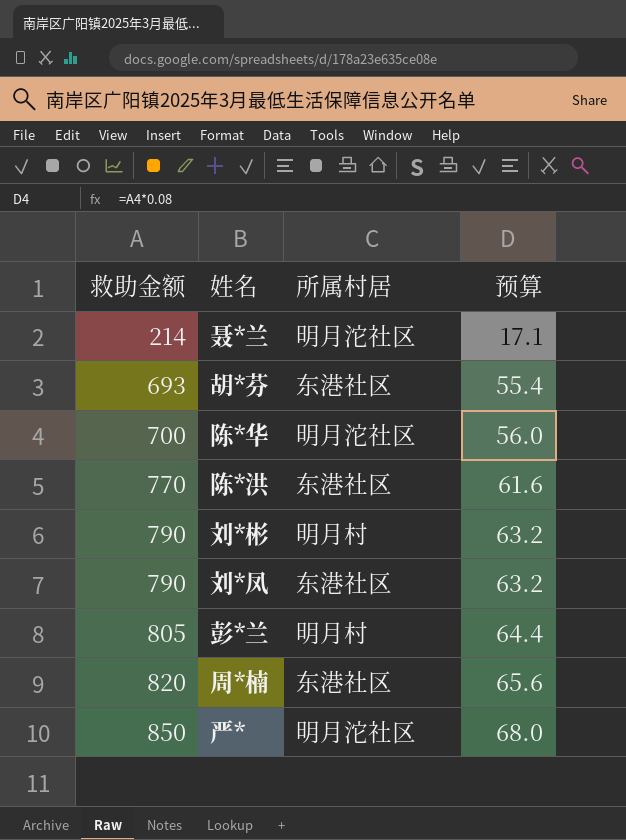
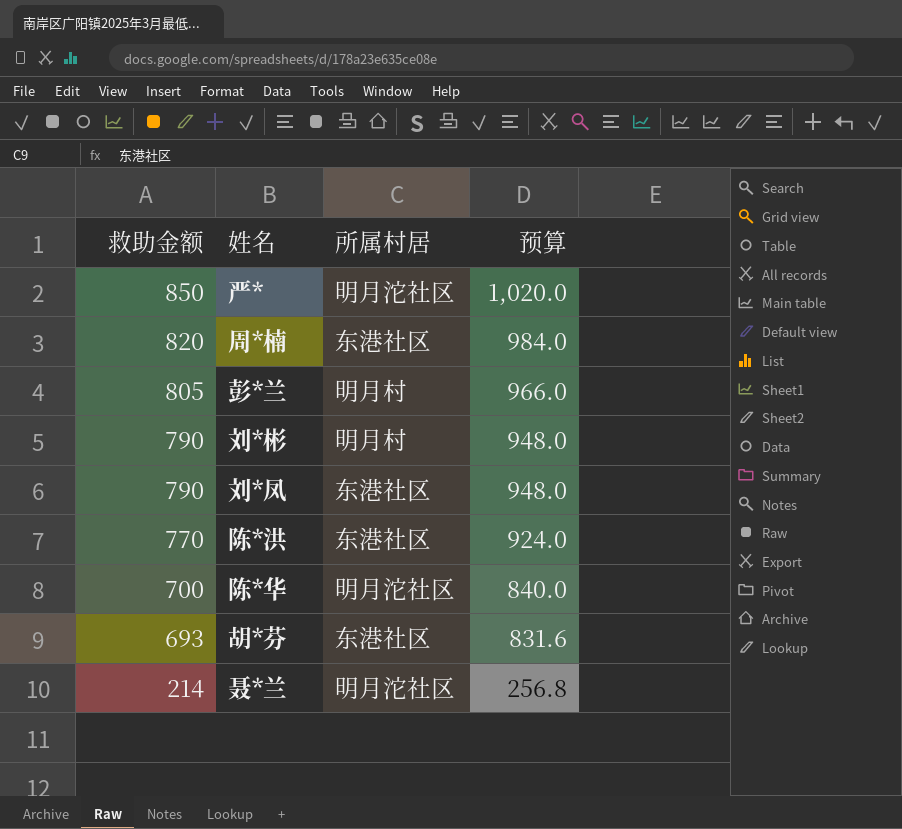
row order: 救助金额 ascending -> 救助金额 descending
column 预算 | formula: [救助金额] * 0.08 -> [救助金额] * 1.2

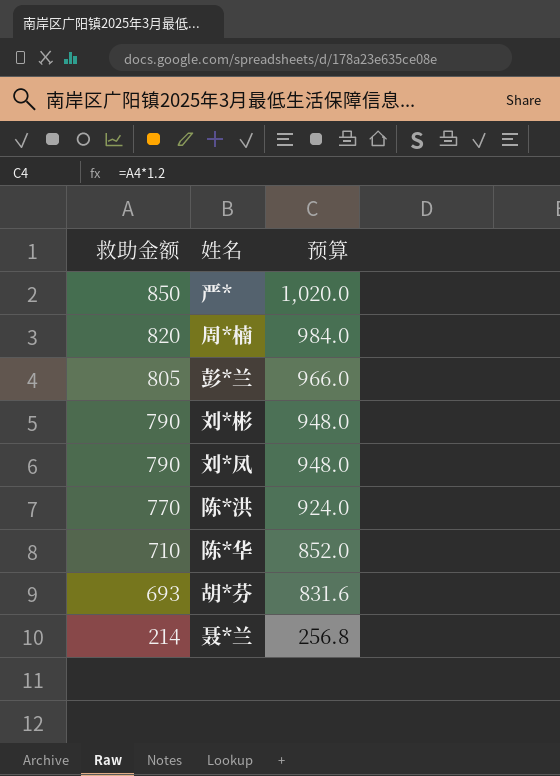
column 所属村居 | position: 3 -> none
陈*华 | 救助金额: 700 -> 710
陈*华 | 预算: 840.0 -> 852.0

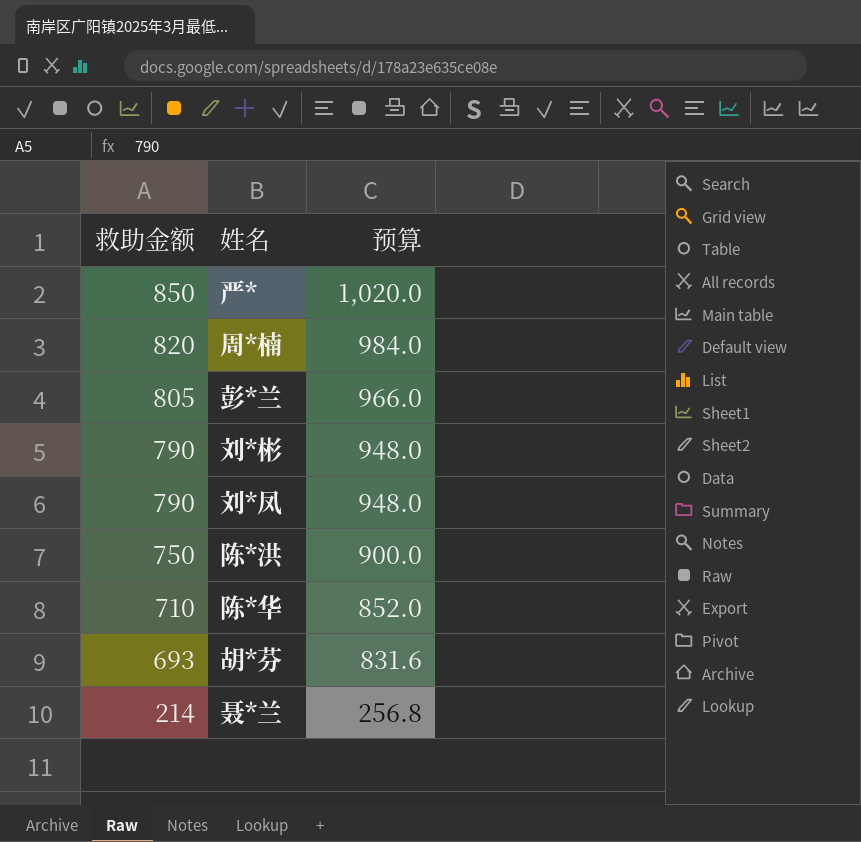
陈*洪 | 救助金额: 770 -> 750
陈*洪 | 预算: 924.0 -> 900.0

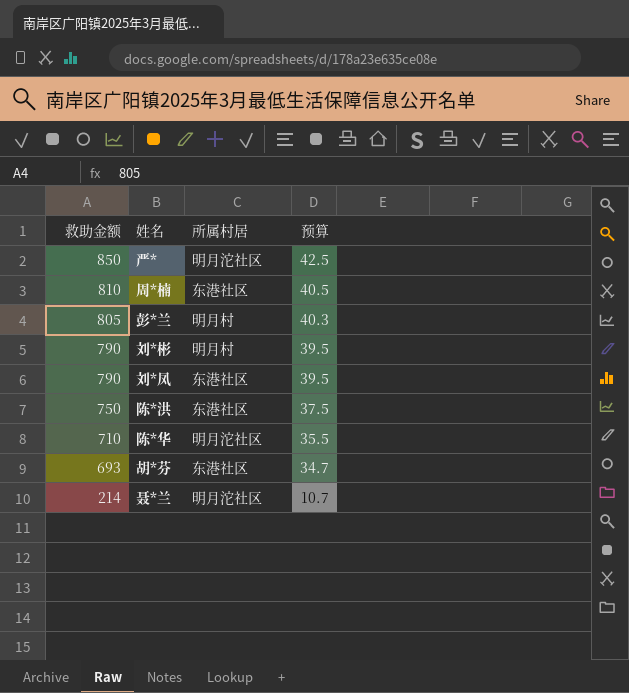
column 所属村居 | position: none -> 3
column 预算 | formula: [救助金额] * 1.2 -> [救助金额] * 0.05
周*楠 | 救助金额: 820 -> 810

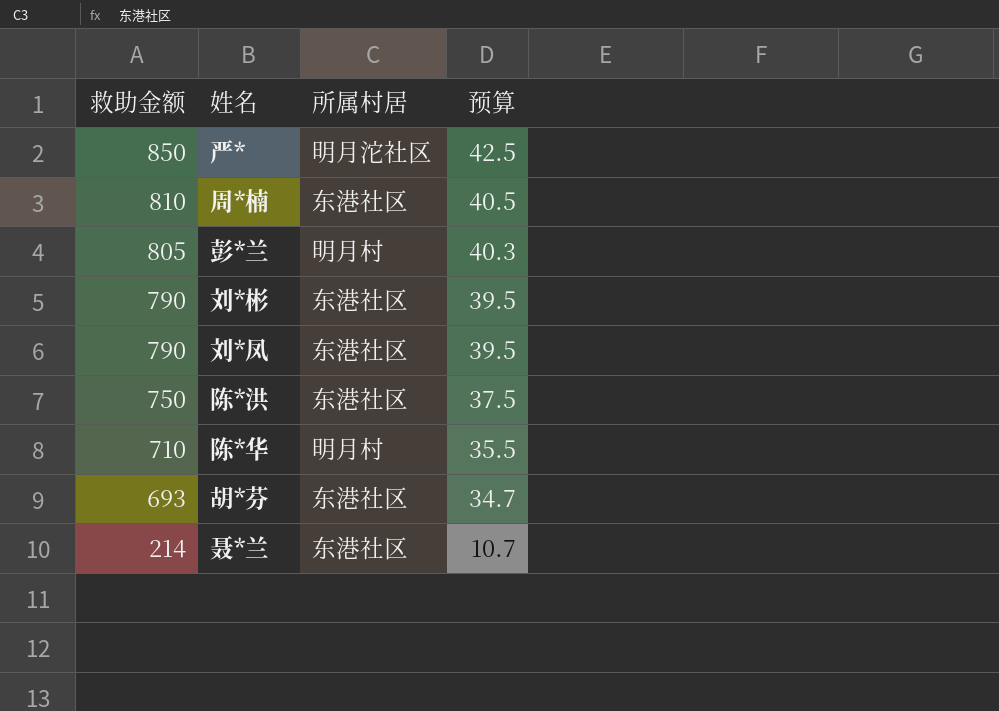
刘*彬 | 所属村居: 明月村 -> 东港社区
陈*华 | 所属村居: 明月沱社区 -> 明月村
聂*兰 | 所属村居: 明月沱社区 -> 东港社区

